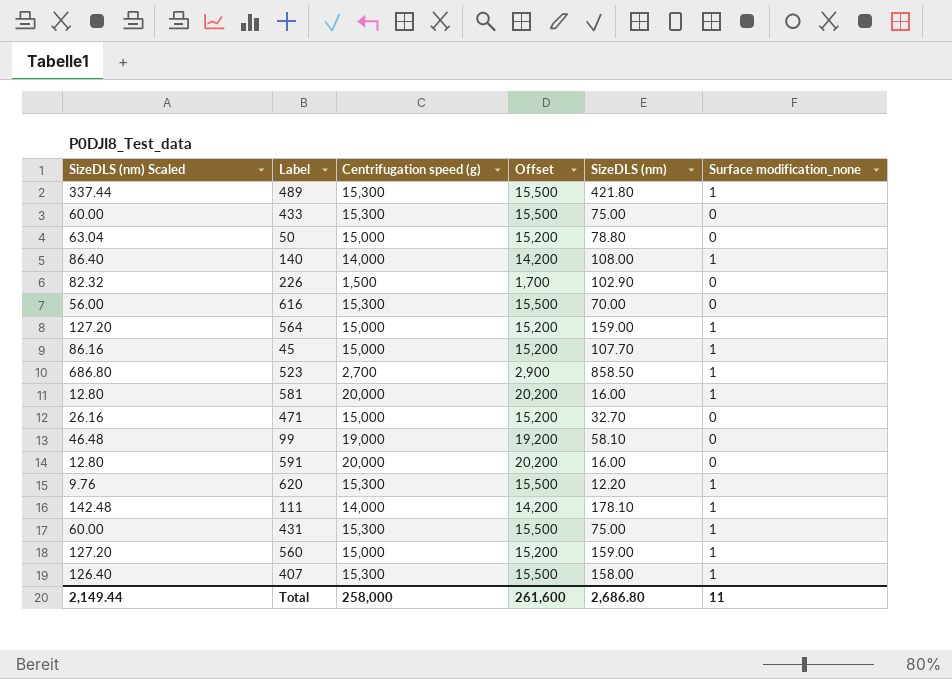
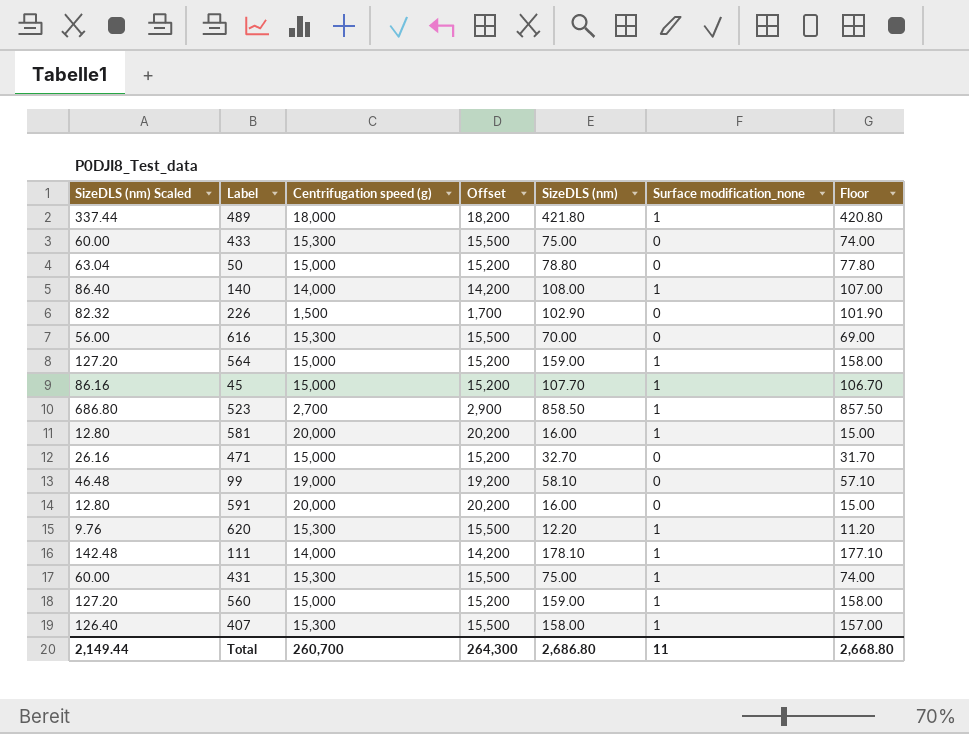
column Floor | formula: none -> [SizeDLS (nm)] - 1
489 | Centrifugation speed (g): 15,300 -> 18,000
489 | Offset: 15,500 -> 18,200
Total | Centrifugation speed (g): 258,000 -> 260,700
Total | Offset: 261,600 -> 264,300

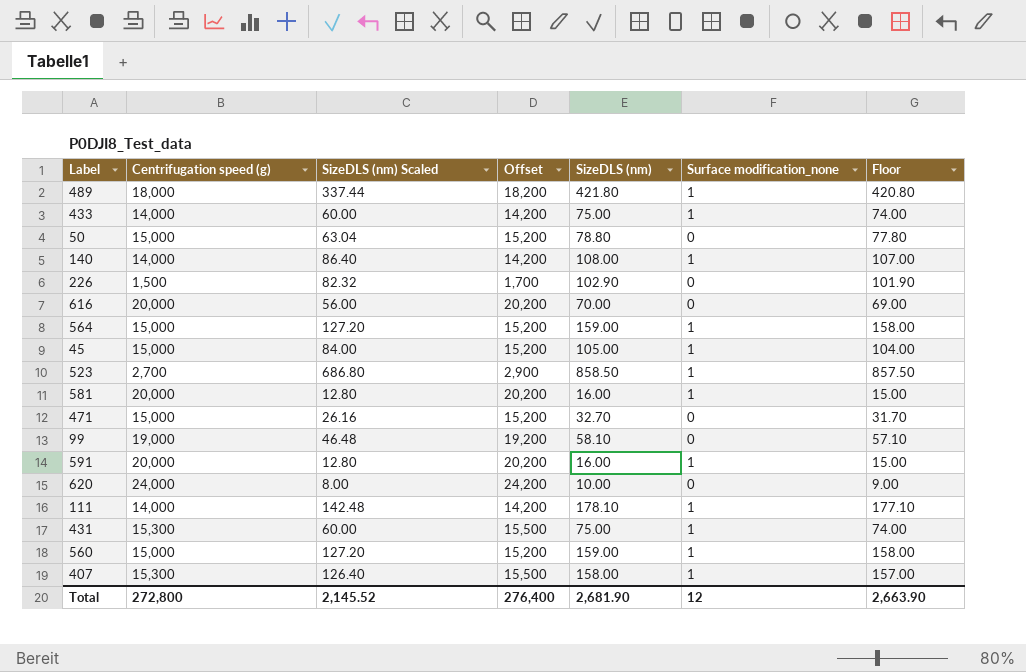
column SizeDLS (nm) Scaled | position: 1 -> 3
433 | Centrifugation speed (g): 15,300 -> 14,000
433 | Offset: 15,500 -> 14,200
433 | Surface modification_none: 0 -> 1
616 | Centrifugation speed (g): 15,300 -> 20,000
616 | Offset: 15,500 -> 20,200
45 | SizeDLS (nm) Scaled: 86.16 -> 84.00
45 | SizeDLS (nm): 107.70 -> 105.00
45 | Floor: 106.70 -> 104.00
591 | Surface modification_none: 0 -> 1
620 | Centrifugation speed (g): 15,300 -> 24,000
620 | SizeDLS (nm) Scaled: 9.76 -> 8.00
620 | Offset: 15,500 -> 24,200
620 | SizeDLS (nm): 12.20 -> 10.00
620 | Surface modification_none: 1 -> 0
620 | Floor: 11.20 -> 9.00
Total | Centrifugation speed (g): 260,700 -> 272,800
Total | SizeDLS (nm) Scaled: 2,149.44 -> 2,145.52
Total | Offset: 264,300 -> 276,400
Total | SizeDLS (nm): 2,686.80 -> 2,681.90
Total | Surface modification_none: 11 -> 12
Total | Floor: 2,668.80 -> 2,663.90

